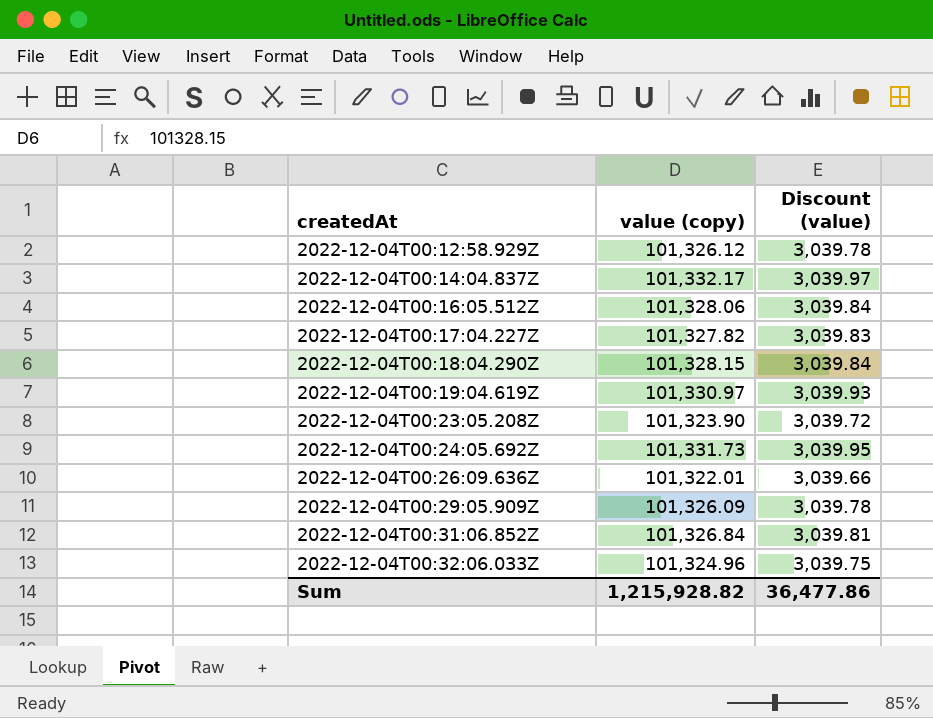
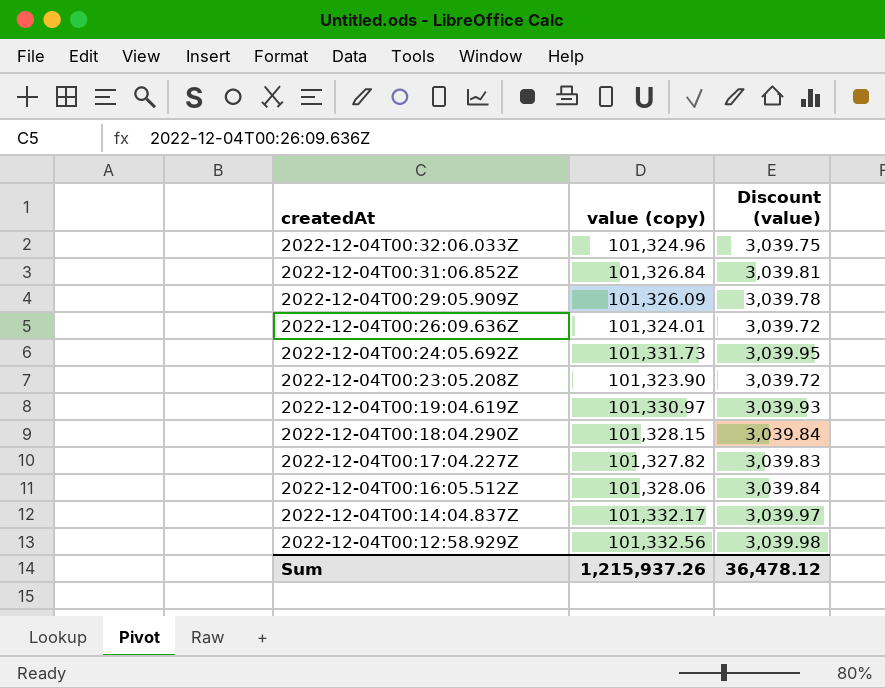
row order: createdAt ascending -> createdAt descending
2022-12-04T00:26:09.636Z | value (copy): 101,322.01 -> 101,324.01
2022-12-04T00:26:09.636Z | Discount (value): 3,039.66 -> 3,039.72
2022-12-04T00:12:58.929Z | value (copy): 101,326.12 -> 101,332.56
2022-12-04T00:12:58.929Z | Discount (value): 3,039.78 -> 3,039.98
Sum | value (copy): 1,215,928.82 -> 1,215,937.26
Sum | Discount (value): 36,477.86 -> 36,478.12

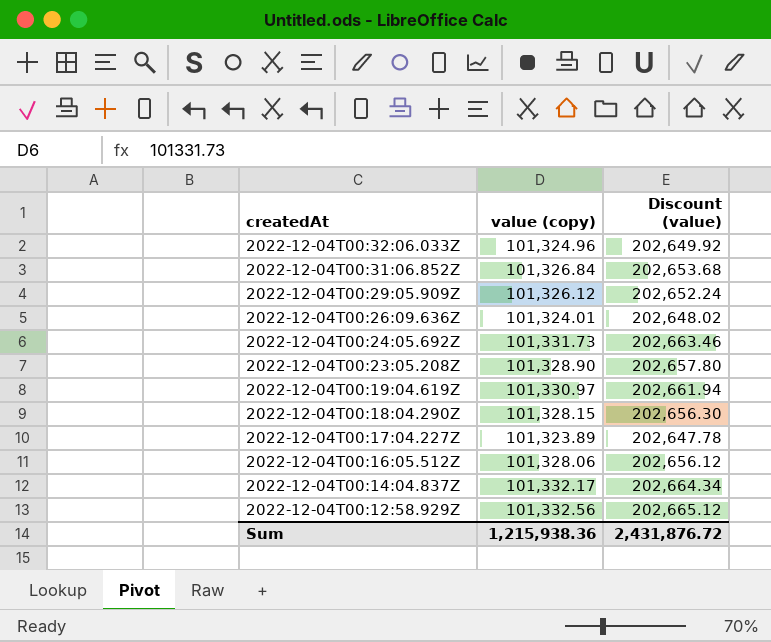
column Discount (value) | formula: [value (copy)] * 0.03 -> [value (copy)] * 2
2022-12-04T00:29:05.909Z | value (copy): 101,326.09 -> 101,326.12
2022-12-04T00:23:05.208Z | value (copy): 101,323.90 -> 101,328.90
2022-12-04T00:17:04.227Z | value (copy): 101,327.82 -> 101,323.89
Sum | value (copy): 1,215,937.26 -> 1,215,938.36
Sum | Discount (value): 36,478.12 -> 2,431,876.72

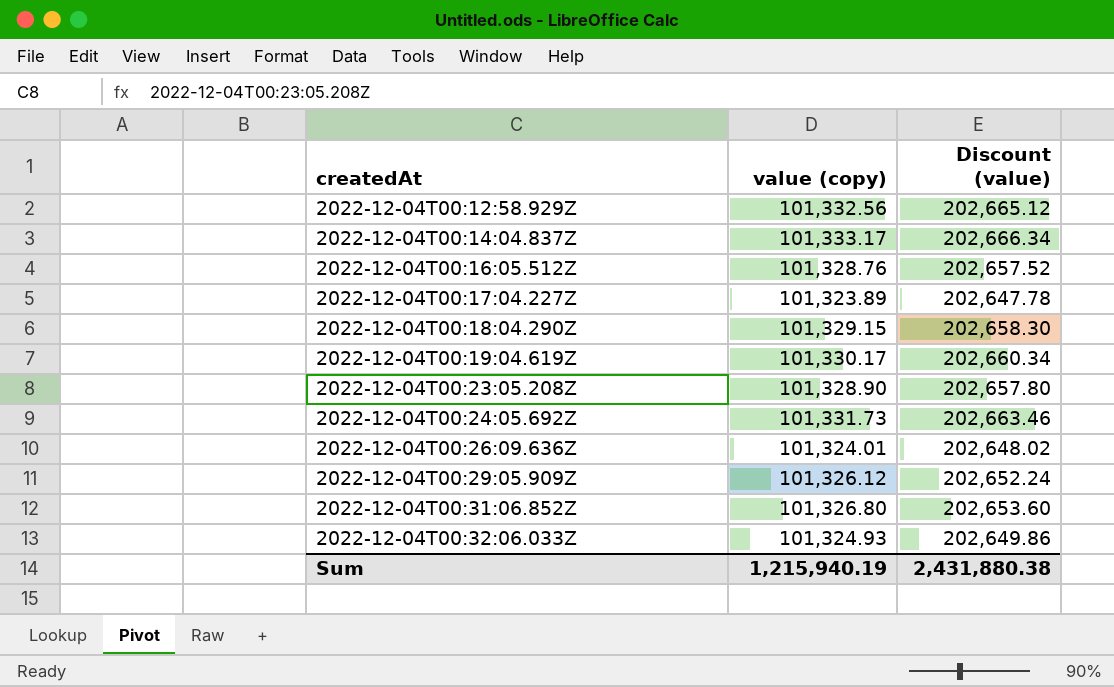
row order: createdAt descending -> createdAt ascending
2022-12-04T00:14:04.837Z | value (copy): 101,332.17 -> 101,333.17
2022-12-04T00:14:04.837Z | Discount (value): 202,664.34 -> 202,666.34
2022-12-04T00:16:05.512Z | value (copy): 101,328.06 -> 101,328.76
2022-12-04T00:16:05.512Z | Discount (value): 202,656.12 -> 202,657.52
2022-12-04T00:18:04.290Z | value (copy): 101,328.15 -> 101,329.15
2022-12-04T00:18:04.290Z | Discount (value): 202,656.30 -> 202,658.30
2022-12-04T00:19:04.619Z | value (copy): 101,330.97 -> 101,330.17
2022-12-04T00:19:04.619Z | Discount (value): 202,661.94 -> 202,660.34
2022-12-04T00:31:06.852Z | value (copy): 101,326.84 -> 101,326.80
2022-12-04T00:31:06.852Z | Discount (value): 202,653.68 -> 202,653.60
2022-12-04T00:32:06.033Z | value (copy): 101,324.96 -> 101,324.93
2022-12-04T00:32:06.033Z | Discount (value): 202,649.92 -> 202,649.86
Sum | value (copy): 1,215,938.36 -> 1,215,940.19
Sum | Discount (value): 2,431,876.72 -> 2,431,880.38

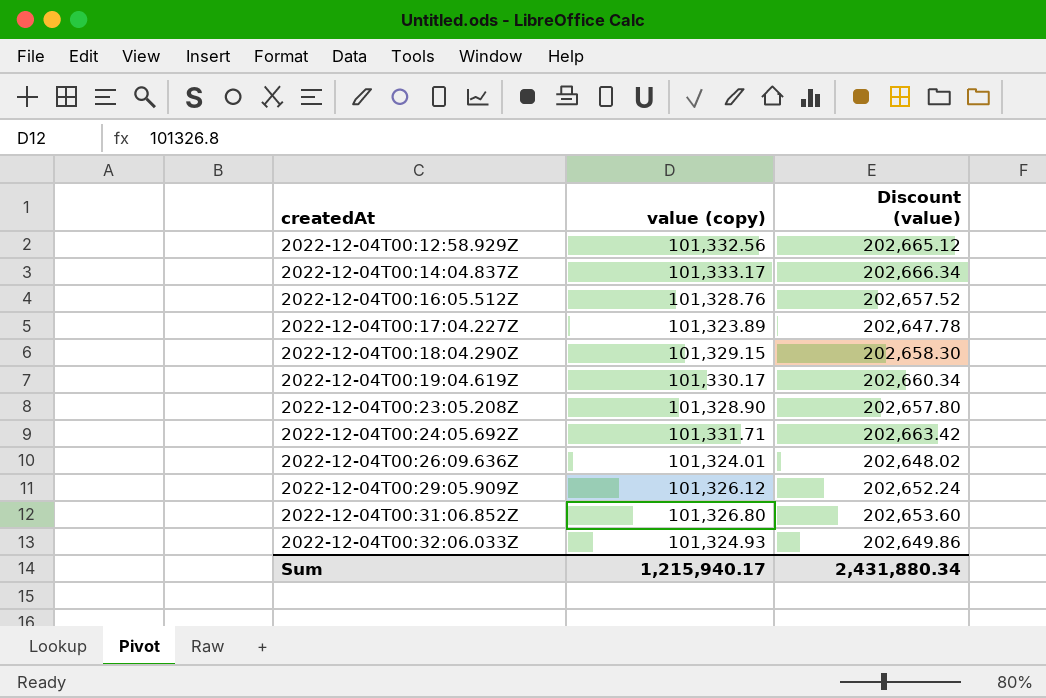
2022-12-04T00:24:05.692Z | value (copy): 101,331.73 -> 101,331.71
2022-12-04T00:24:05.692Z | Discount (value): 202,663.46 -> 202,663.42
Sum | value (copy): 1,215,940.19 -> 1,215,940.17
Sum | Discount (value): 2,431,880.38 -> 2,431,880.34

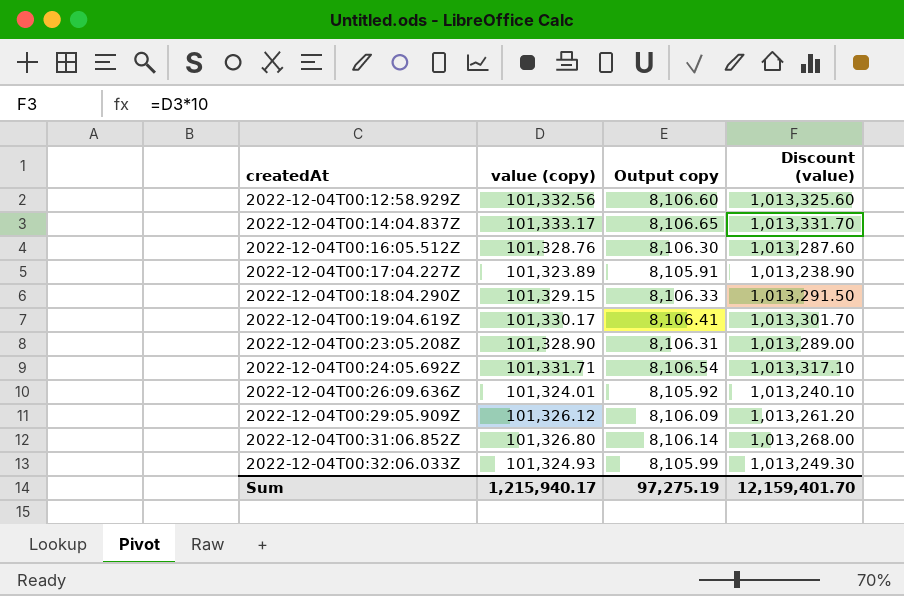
column Output copy | formula: none -> [value (copy)] * 0.08
column Discount (value) | formula: [value (copy)] * 2 -> [value (copy)] * 10
Sum | Discount (value): 2,431,880.34 -> 12,159,401.70

